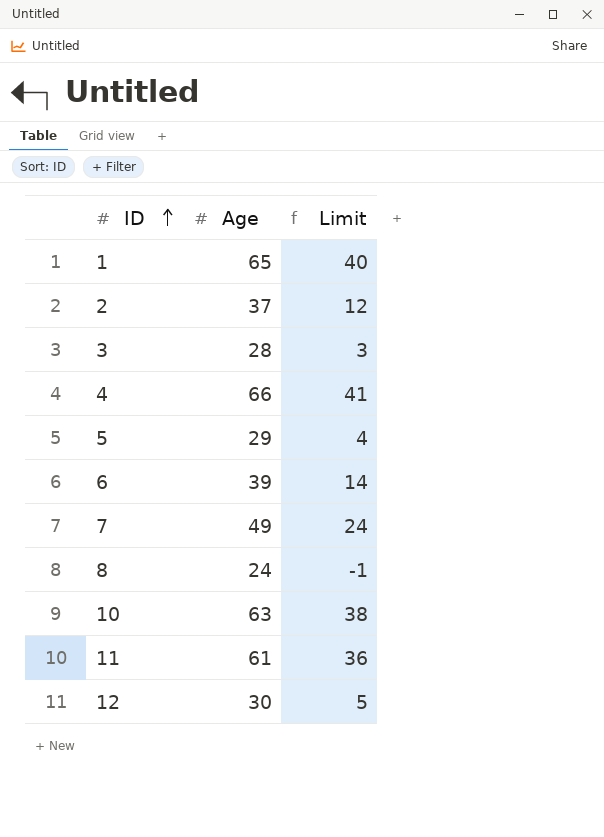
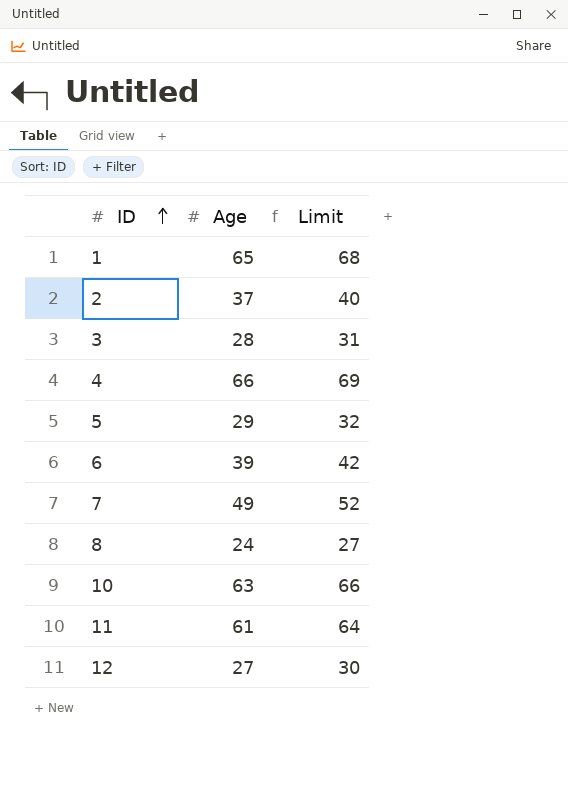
column Limit | formula: [Age] - 25 -> [Age] + 3
12 | Age: 30 -> 27

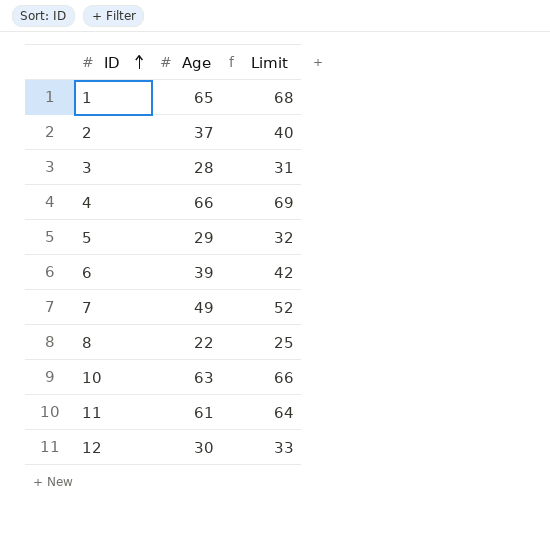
8 | Age: 24 -> 22
8 | Limit: 27 -> 25
12 | Age: 27 -> 30
12 | Limit: 30 -> 33

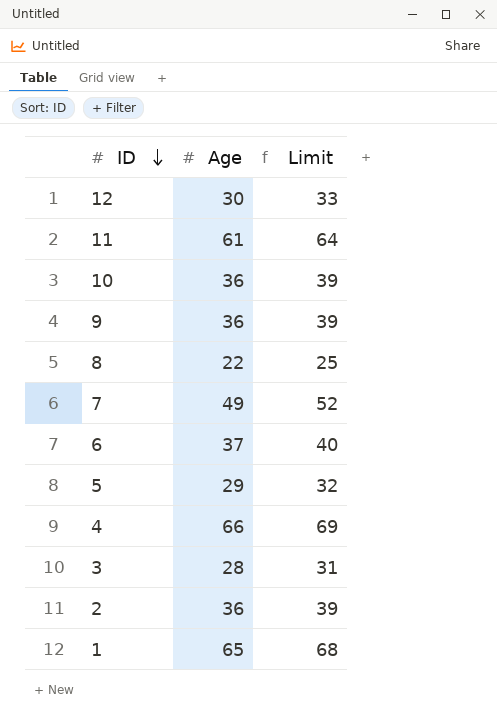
row order: ID ascending -> ID descending
10 | Age: 63 -> 36
10 | Limit: 66 -> 39
row 9: none -> 36 | 39
6 | Age: 39 -> 37
6 | Limit: 42 -> 40
2 | Age: 37 -> 36
2 | Limit: 40 -> 39

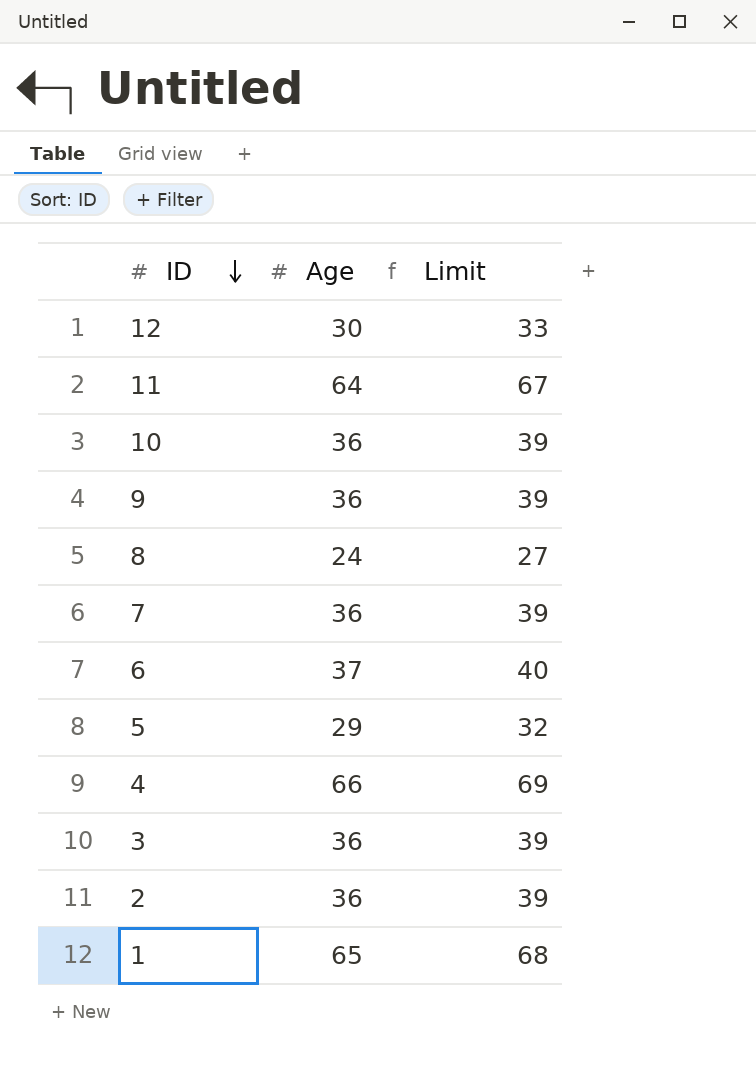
11 | Age: 61 -> 64
11 | Limit: 64 -> 67
8 | Age: 22 -> 24
8 | Limit: 25 -> 27
7 | Age: 49 -> 36
7 | Limit: 52 -> 39
3 | Age: 28 -> 36
3 | Limit: 31 -> 39

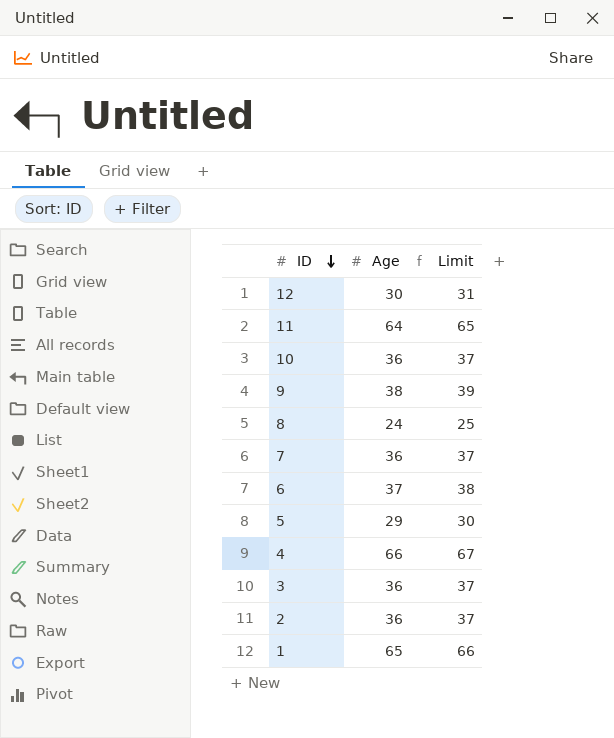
column Limit | formula: [Age] + 3 -> [Age] + 1
9 | Age: 36 -> 38

